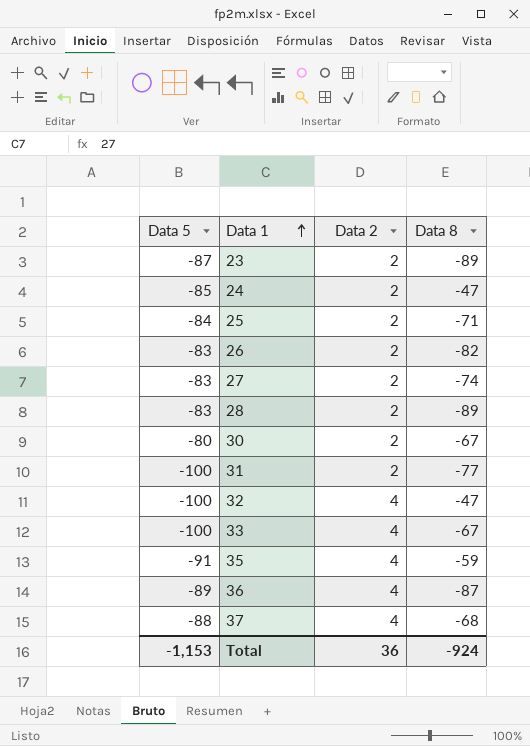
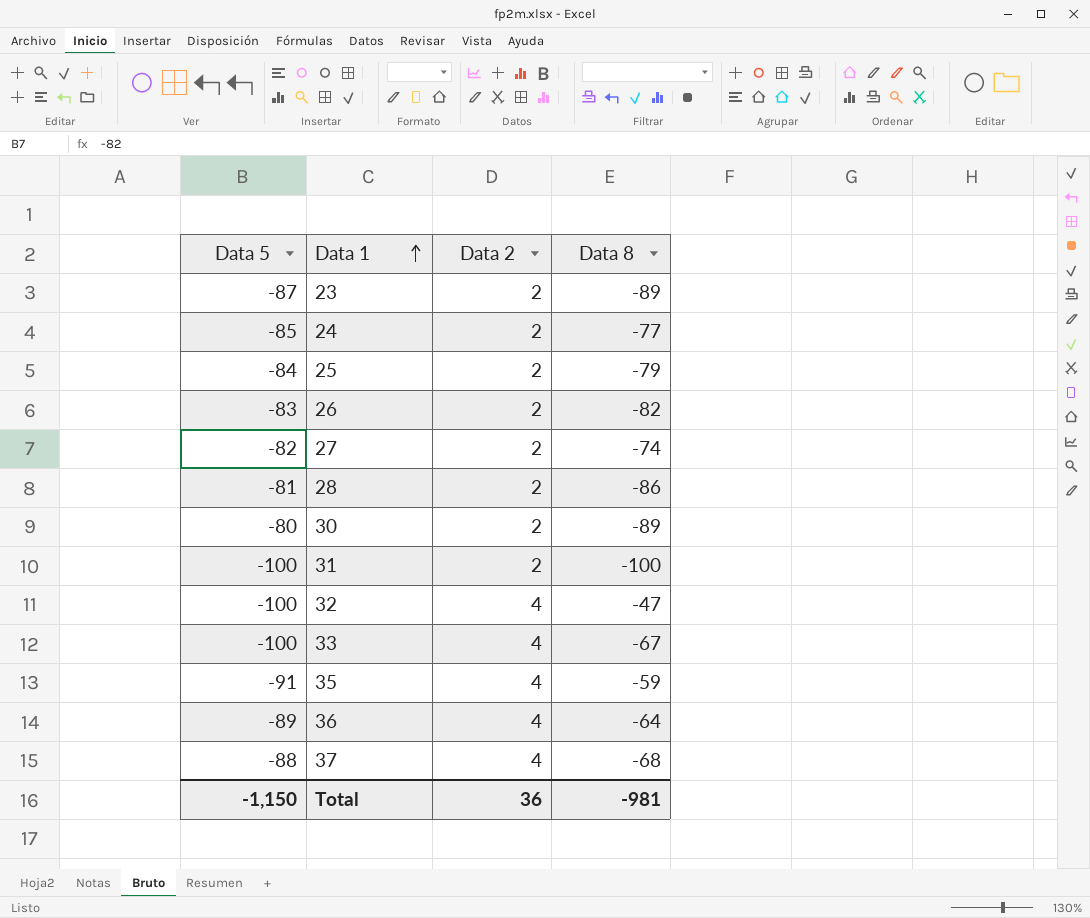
24 | Data 8: -47 -> -77
25 | Data 8: -71 -> -79
27 | Data 5: -83 -> -82
28 | Data 5: -83 -> -81
28 | Data 8: -89 -> -86
30 | Data 8: -67 -> -89
31 | Data 8: -77 -> -100
36 | Data 8: -87 -> -64
Total | Data 5: -1,153 -> -1,150
Total | Data 8: -924 -> -981

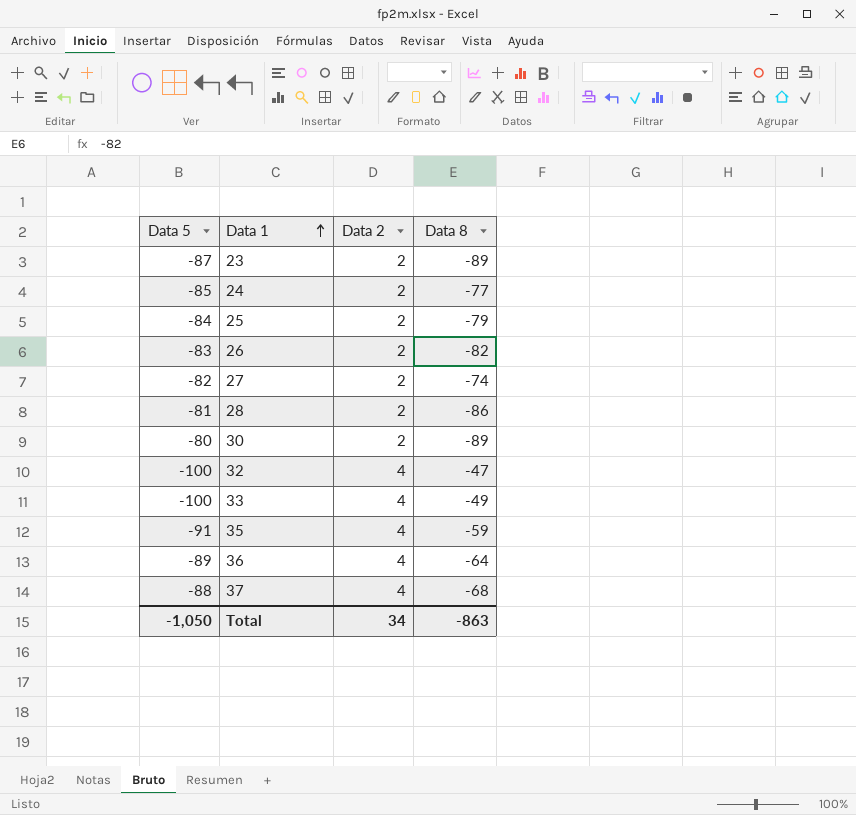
row 31: -100 | 2 | -100 -> none
33 | Data 8: -67 -> -49
Total | Data 5: -1,150 -> -1,050
Total | Data 2: 36 -> 34
Total | Data 8: -981 -> -863

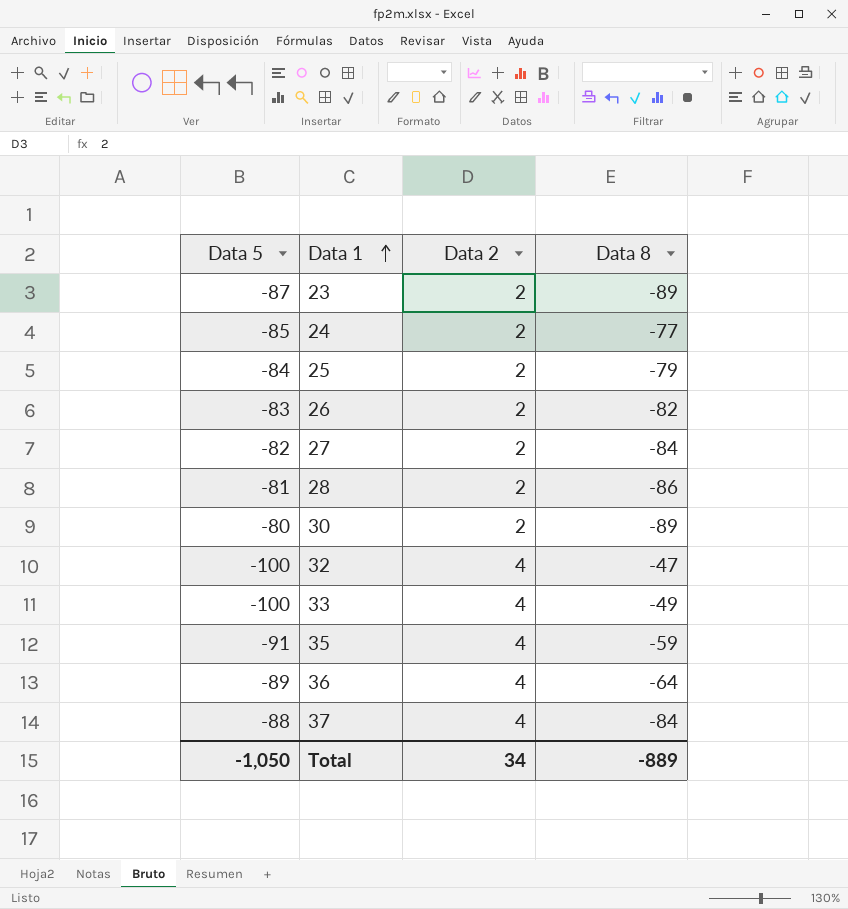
27 | Data 8: -74 -> -84
37 | Data 8: -68 -> -84
Total | Data 8: -863 -> -889

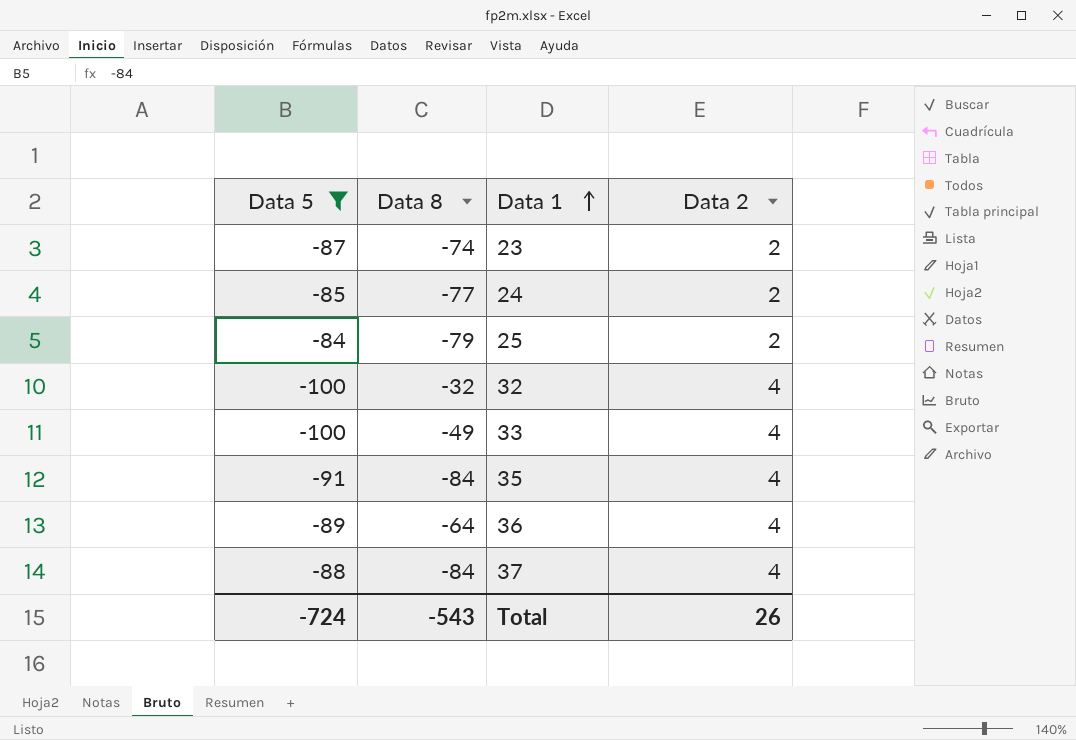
filter: none -> Data 5 <= -84
column Data 8 | position: 4 -> 2
23 | Data 8: -89 -> -74
32 | Data 8: -47 -> -32
35 | Data 8: -59 -> -84
Total | Data 5: -1,050 -> -724
Total | Data 8: -889 -> -543
Total | Data 2: 34 -> 26

